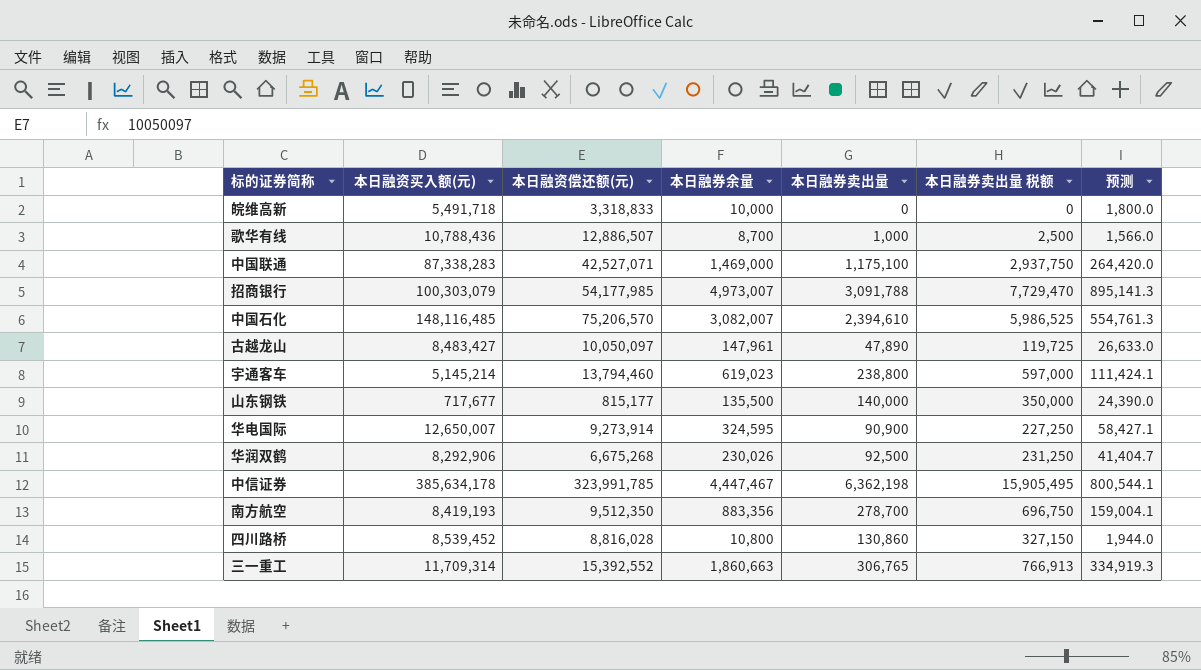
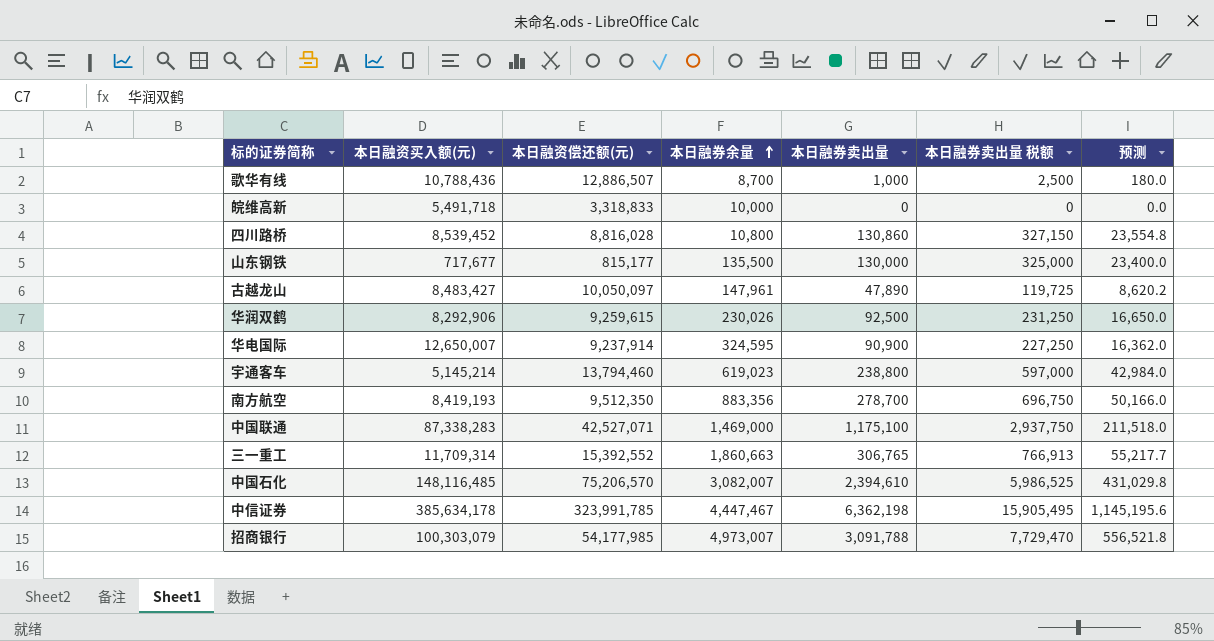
row order: none -> 本日融券余量 ascending
column 预测 | formula: [本日融券余量] * 0.18 -> [本日融券卖出量] * 0.18
山东钢铁 | 本日融券卖出量: 140,000 -> 130,000
山东钢铁 | 本日融券卖出量 税额: 350,000 -> 325,000
华润双鹤 | 本日融资偿还额(元): 6,675,268 -> 9,259,615
华电国际 | 本日融资偿还额(元): 9,273,914 -> 9,237,914

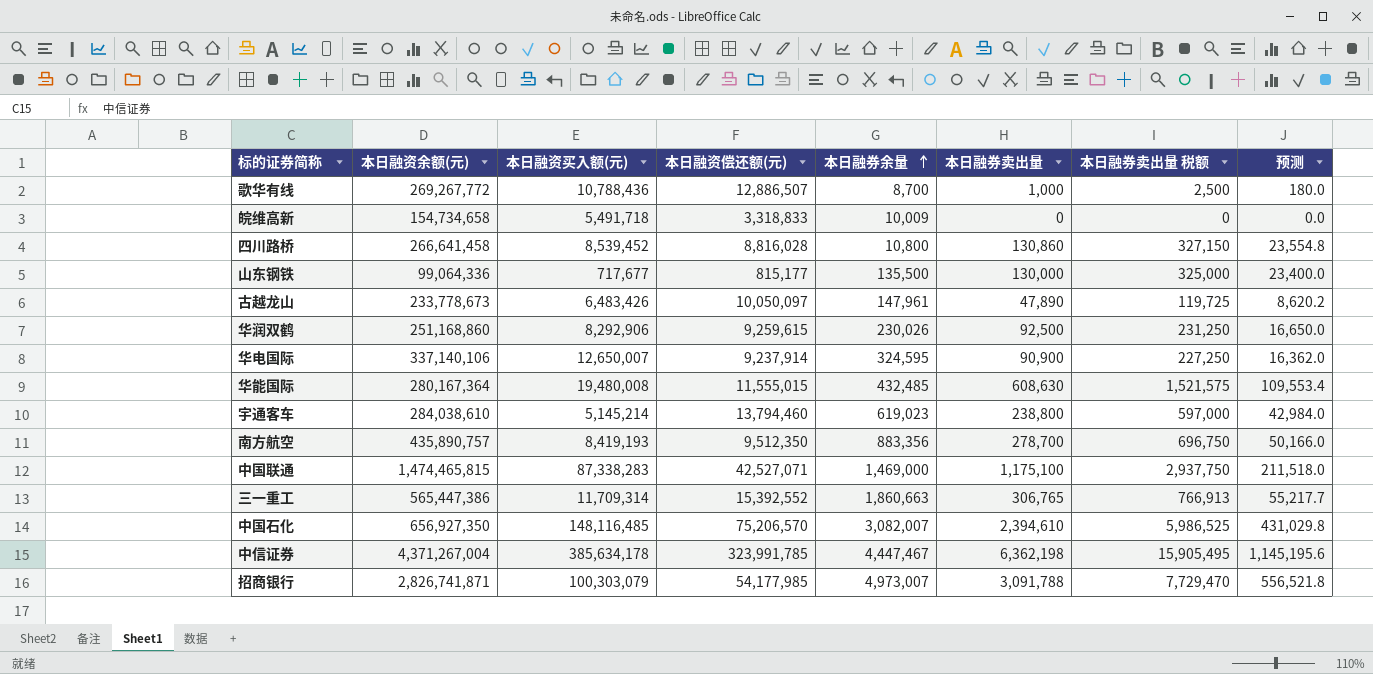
column 本日融资余额(元) | position: none -> 2
皖维高新 | 本日融券余量: 10,000 -> 10,009
古越龙山 | 本日融资买入额(元): 8,483,427 -> 6,483,426
row 华能国际: none -> 280,167,364 | 19,480,008 | 11,555,015 | 432,485 | 608,630 | 1,521,575 | 109,553.4

